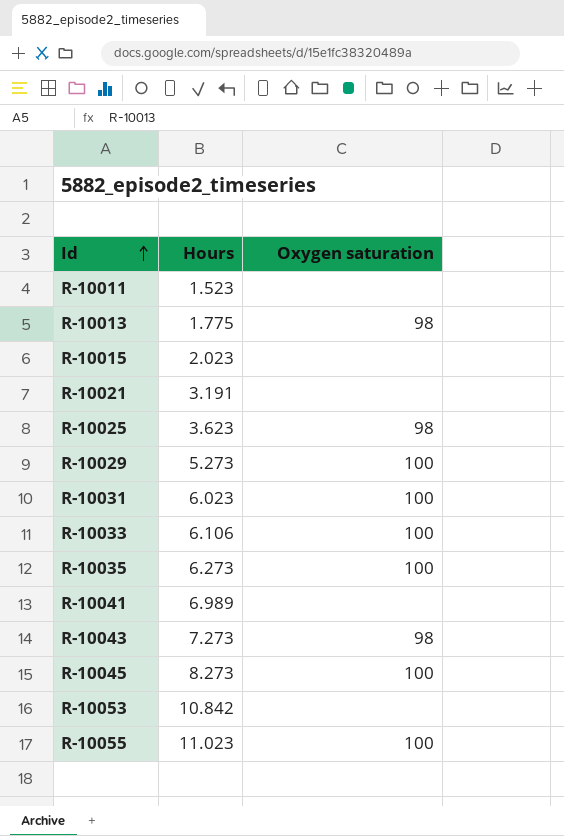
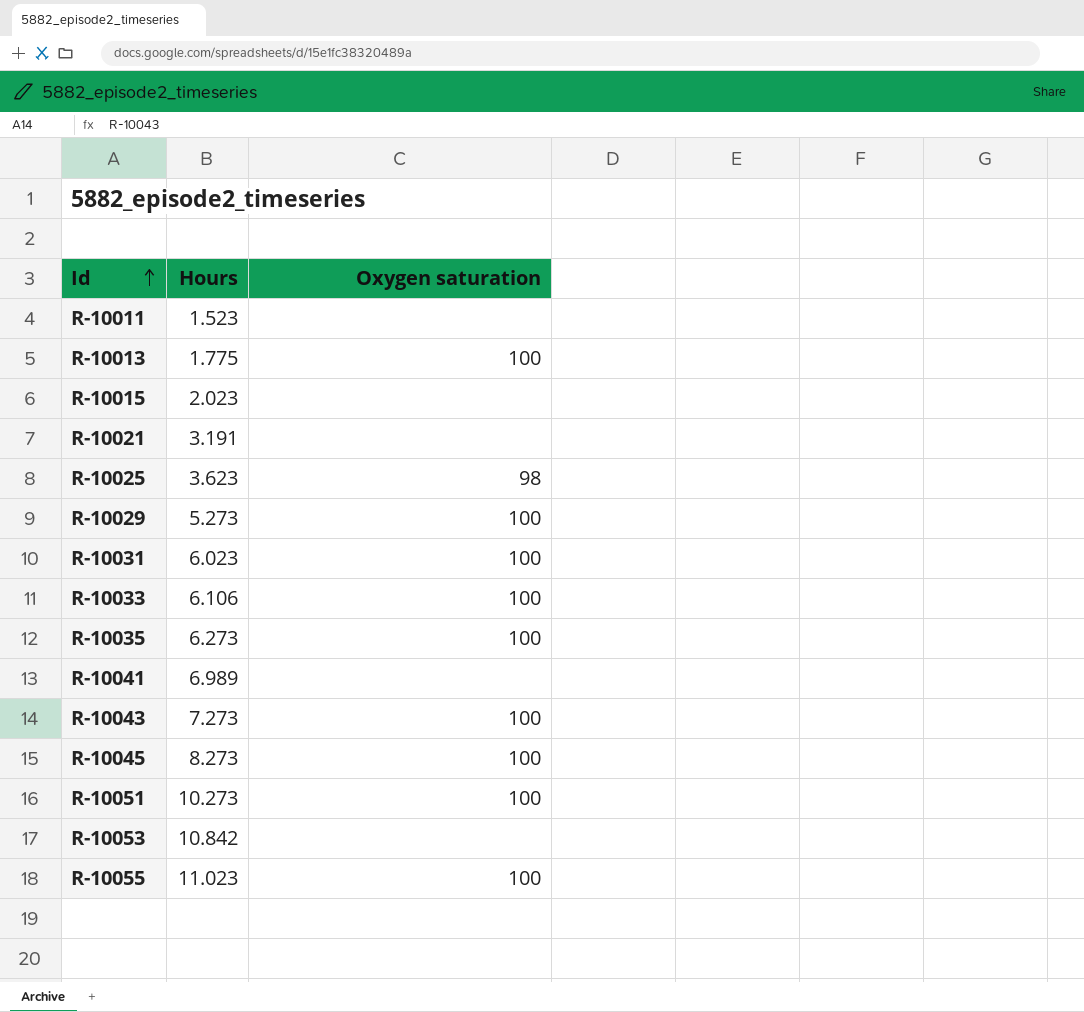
R-10013 | Oxygen saturation: 98 -> 100
R-10043 | Oxygen saturation: 98 -> 100
row R-10051: none -> 10.273 | 100

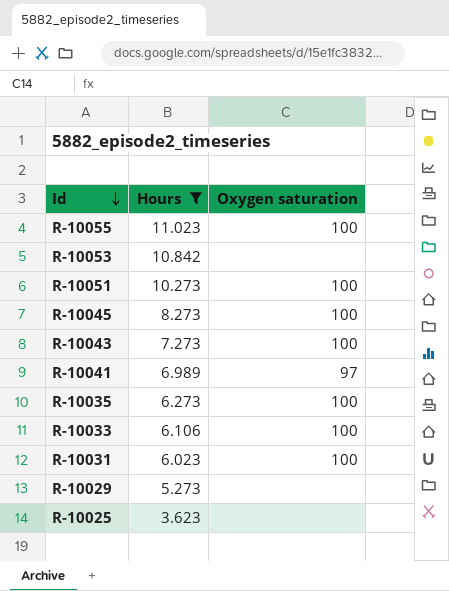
filter: none -> Hours >= 3.623
row order: Id ascending -> Id descending
R-10041 | Oxygen saturation: none -> 97
R-10029 | Oxygen saturation: 100 -> none
R-10025 | Oxygen saturation: 98 -> none

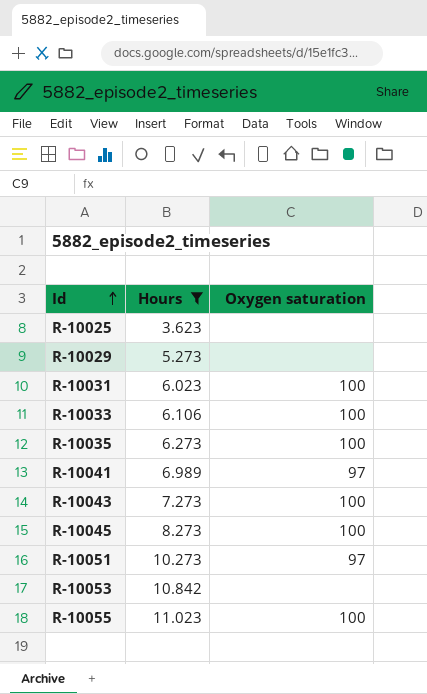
row order: Id descending -> Id ascending
R-10051 | Oxygen saturation: 100 -> 97

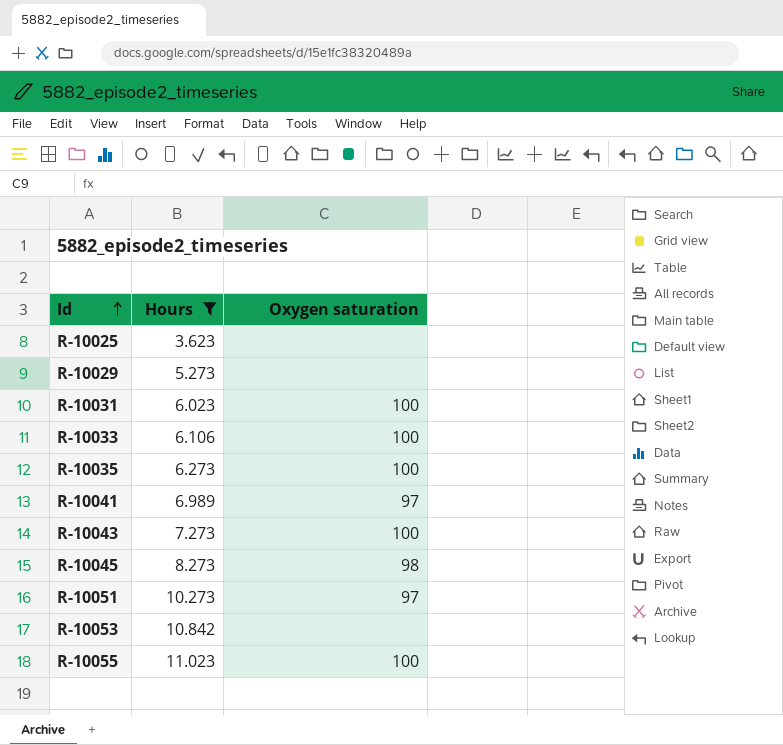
R-10045 | Oxygen saturation: 100 -> 98

